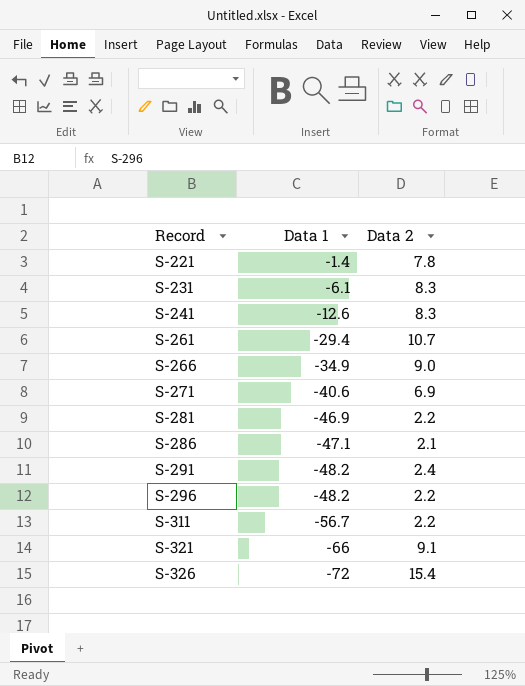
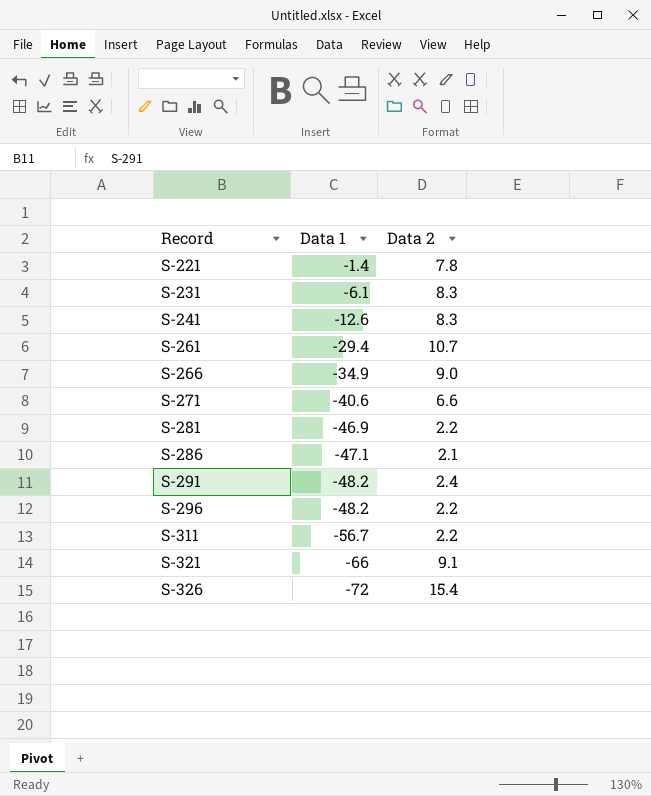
S-271 | Data 2: 6.9 -> 6.6

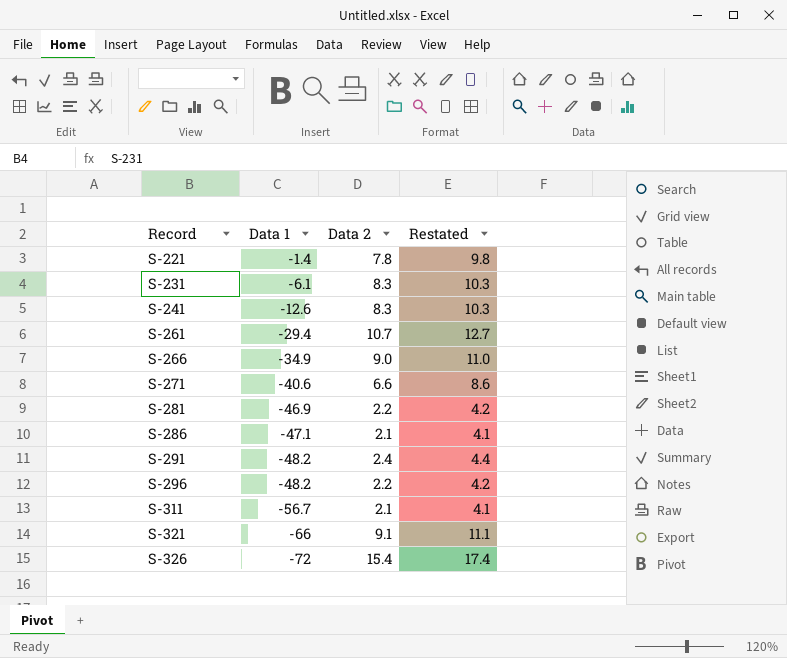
column Restated | formula: none -> [Data 2] + 2
S-311 | Data 2: 2.2 -> 2.1

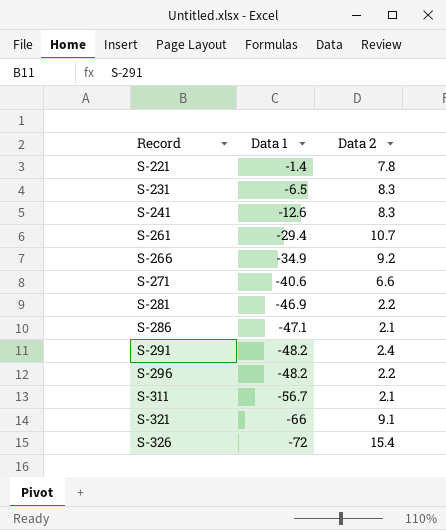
column Restated | formula: [Data 2] + 2 -> none
S-231 | Data 1: -6.1 -> -6.5
S-266 | Data 2: 9.0 -> 9.2

